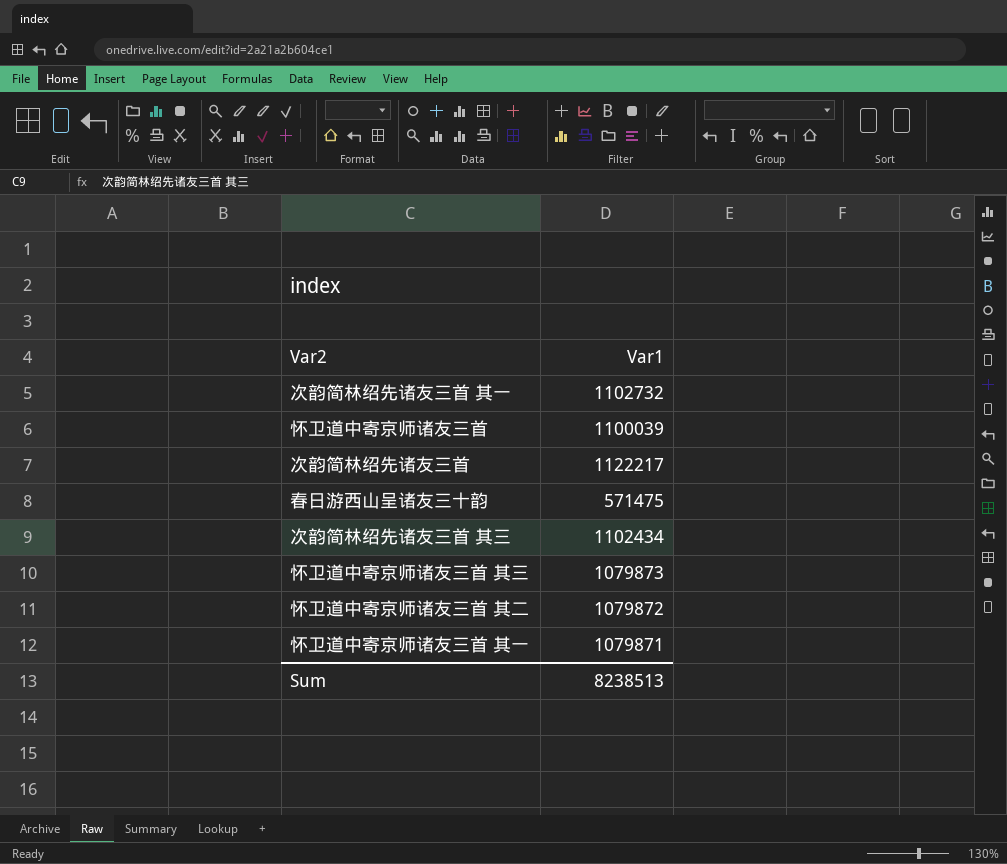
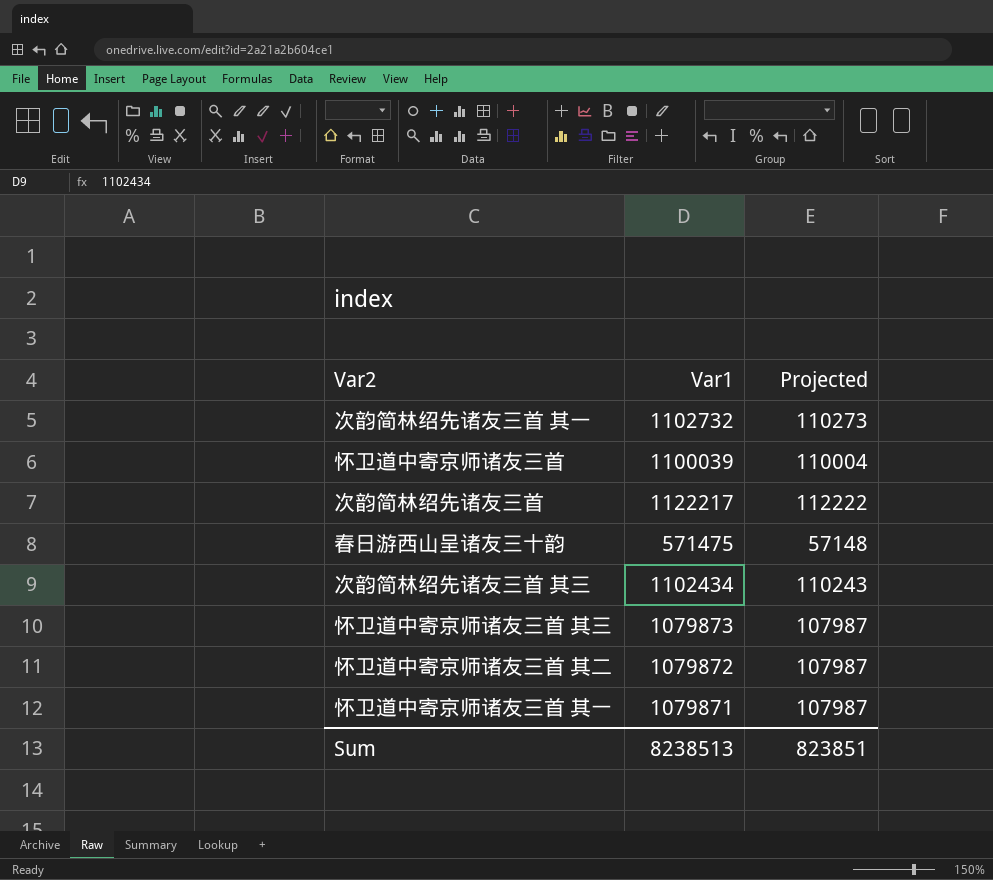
column Projected | formula: none -> [Var1] * 0.1

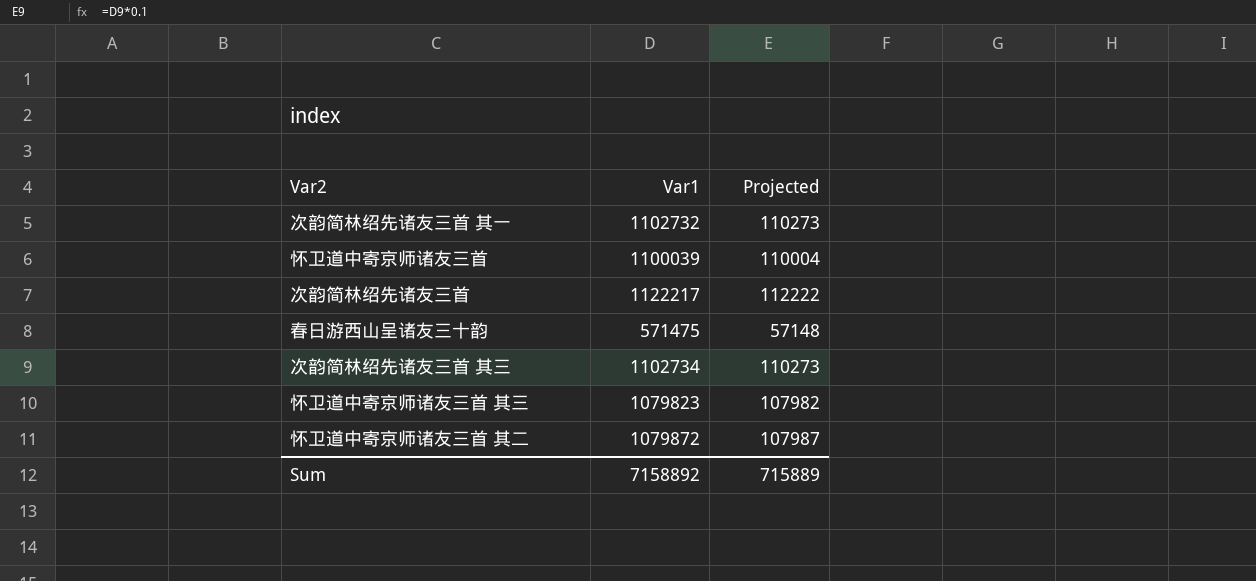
row 怀卫道中寄京师诸友三首 其一: 1079871 | 107987 -> none
次韵简林绍先诸友三首 其三 | Var1: 1102434 -> 1102734
次韵简林绍先诸友三首 其三 | Projected: 110243 -> 110273
怀卫道中寄京师诸友三首 其三 | Var1: 1079873 -> 1079823
怀卫道中寄京师诸友三首 其三 | Projected: 107987 -> 107982
Sum | Var1: 8238513 -> 7158892
Sum | Projected: 823851 -> 715889

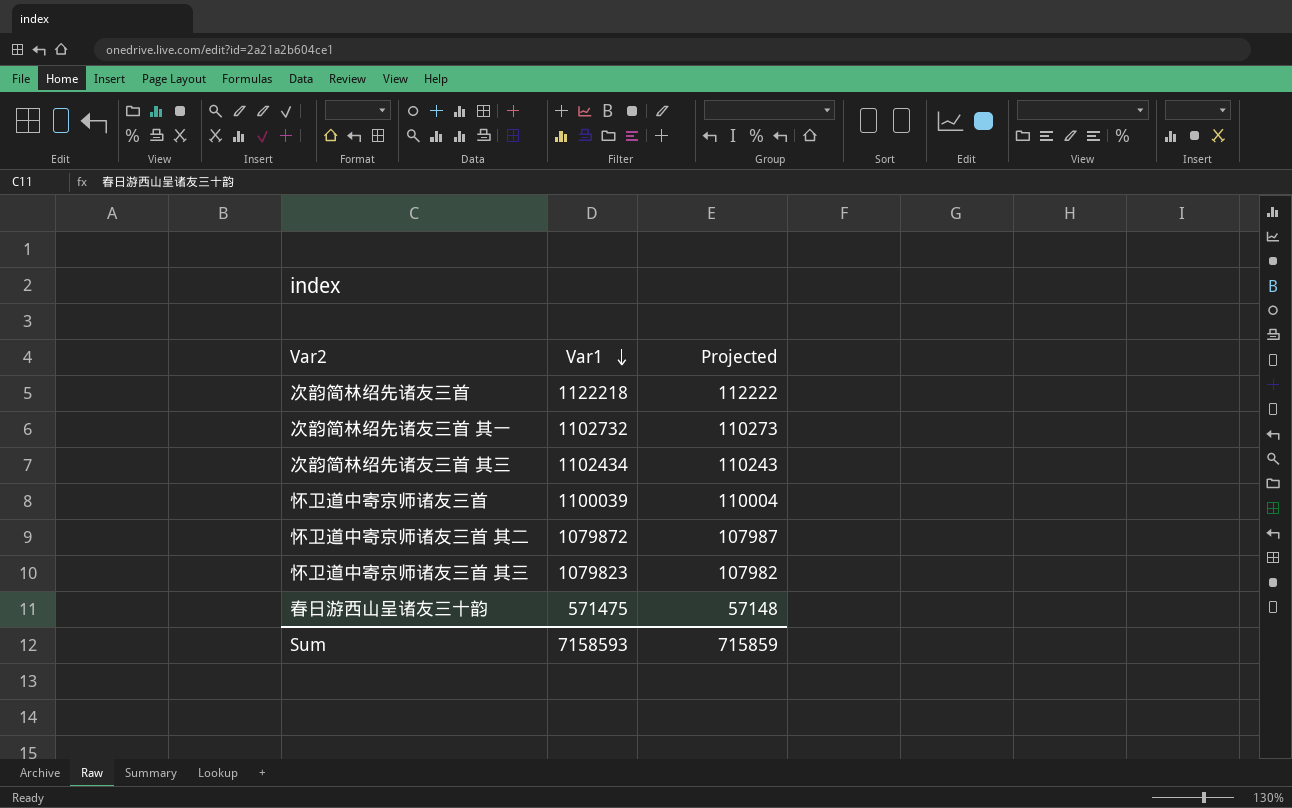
row order: none -> Var1 descending
次韵简林绍先诸友三首 | Var1: 1122217 -> 1122218
次韵简林绍先诸友三首 其三 | Var1: 1102734 -> 1102434
次韵简林绍先诸友三首 其三 | Projected: 110273 -> 110243
Sum | Var1: 7158892 -> 7158593
Sum | Projected: 715889 -> 715859

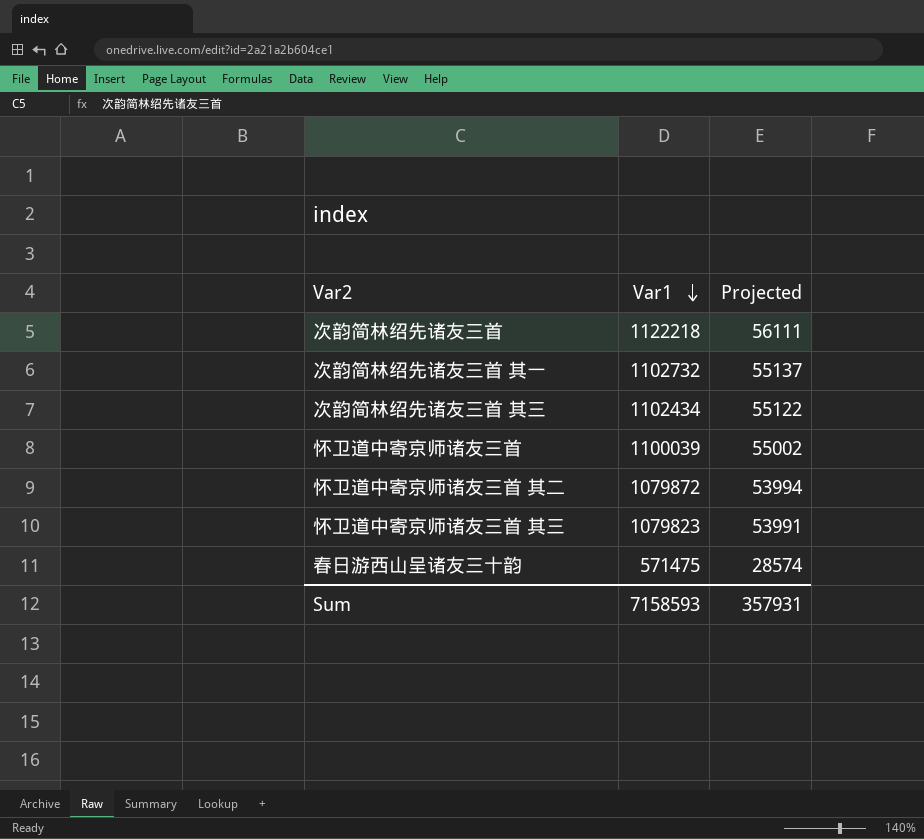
column Projected | formula: [Var1] * 0.1 -> [Var1] * 0.05
Sum | Projected: 715859 -> 357931

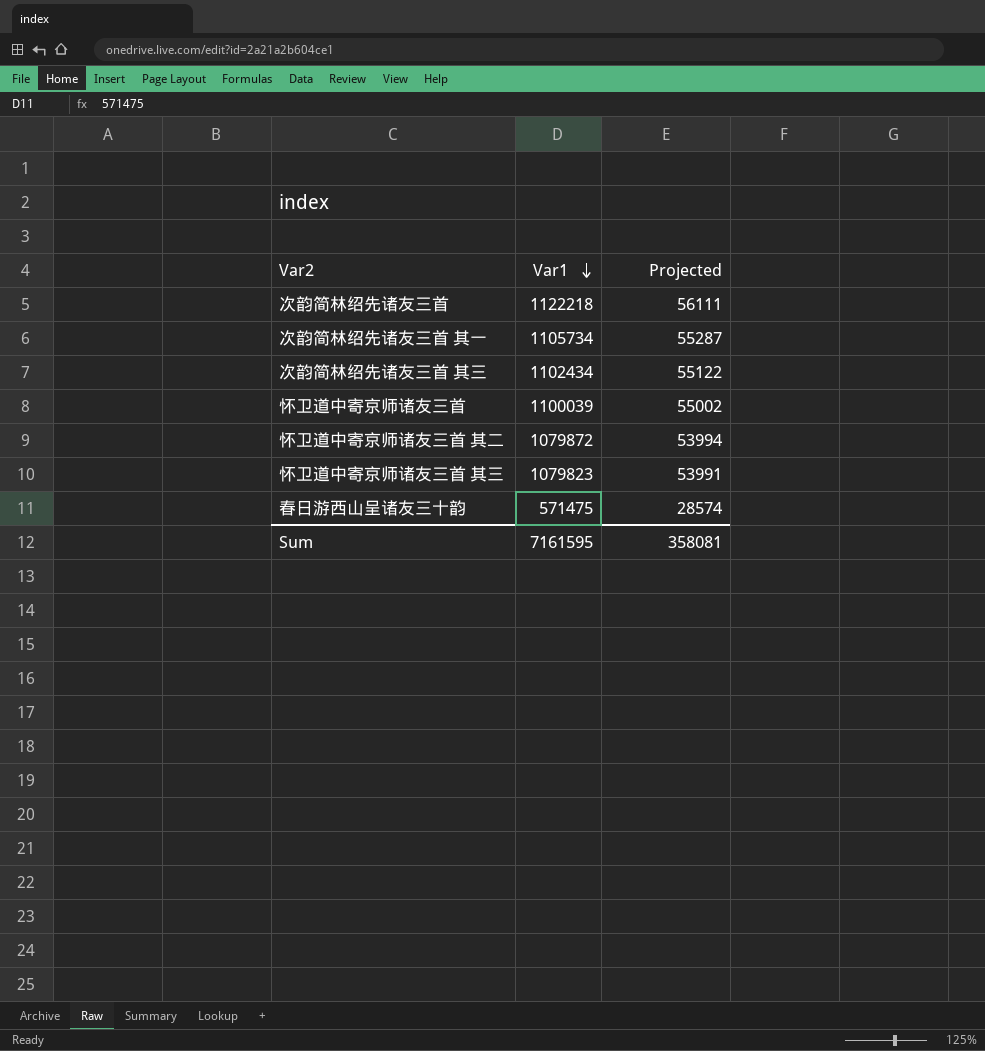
次韵简林绍先诸友三首 其一 | Var1: 1102732 -> 1105734
次韵简林绍先诸友三首 其一 | Projected: 55137 -> 55287
Sum | Var1: 7158593 -> 7161595
Sum | Projected: 357931 -> 358081

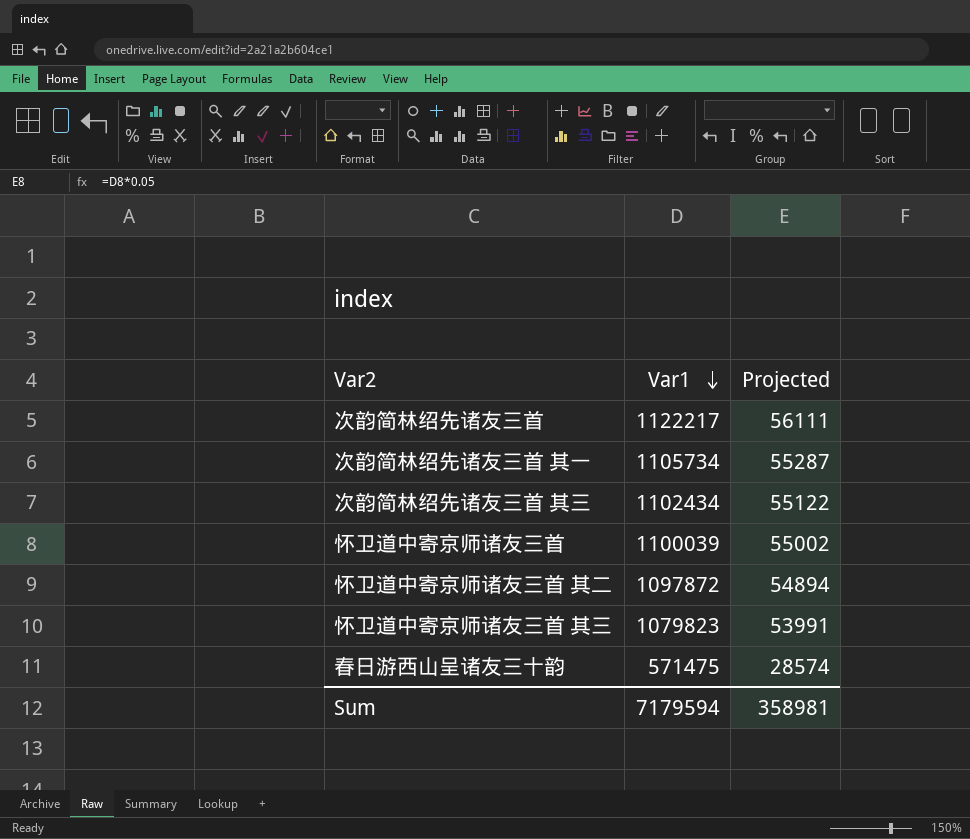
次韵简林绍先诸友三首 | Var1: 1122218 -> 1122217
怀卫道中寄京师诸友三首 其二 | Var1: 1079872 -> 1097872
怀卫道中寄京师诸友三首 其二 | Projected: 53994 -> 54894
Sum | Var1: 7161595 -> 7179594
Sum | Projected: 358081 -> 358981

